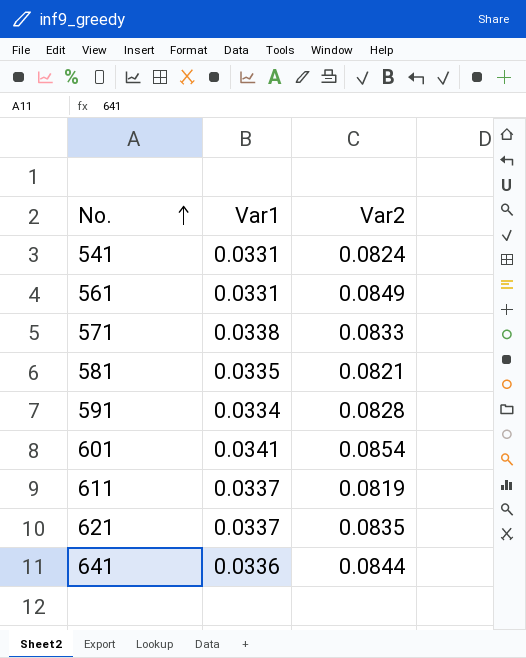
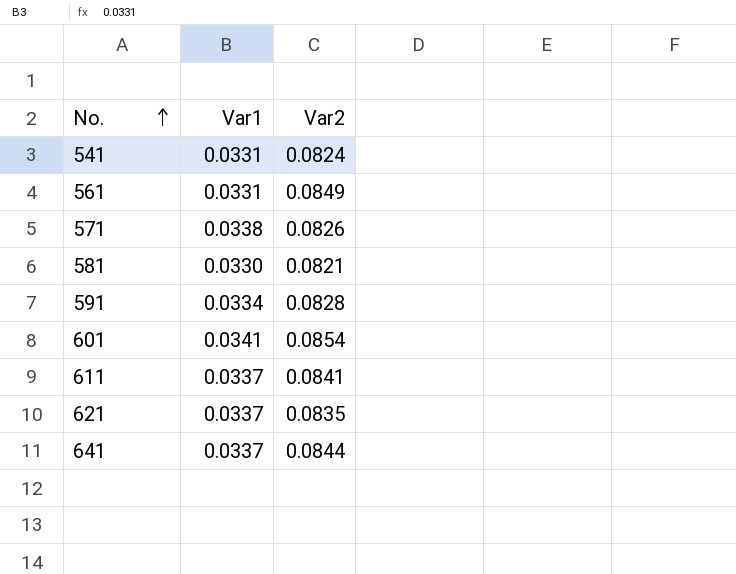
571 | Var2: 0.0833 -> 0.0826
581 | Var1: 0.0335 -> 0.0330
611 | Var2: 0.0819 -> 0.0841
641 | Var1: 0.0336 -> 0.0337

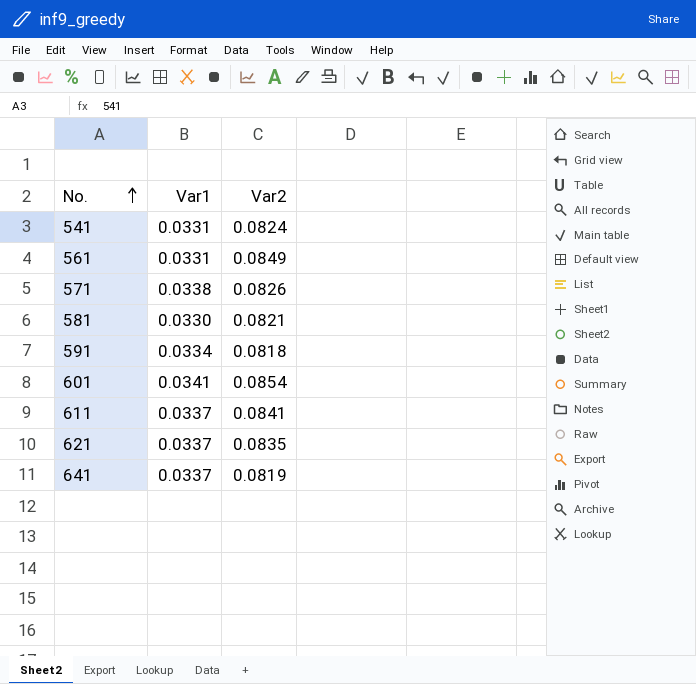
591 | Var2: 0.0828 -> 0.0818
641 | Var2: 0.0844 -> 0.0819

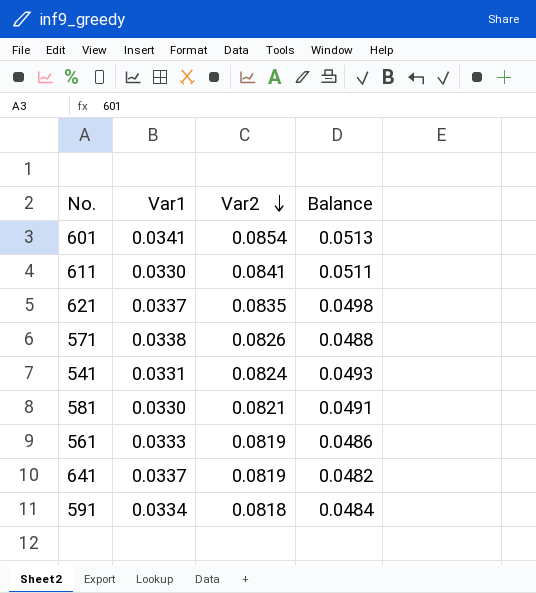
row order: No. ascending -> Var2 descending
column Balance | formula: none -> [Var2] - [Var1]
611 | Var1: 0.0337 -> 0.0330
561 | Var1: 0.0331 -> 0.0333
561 | Var2: 0.0849 -> 0.0819

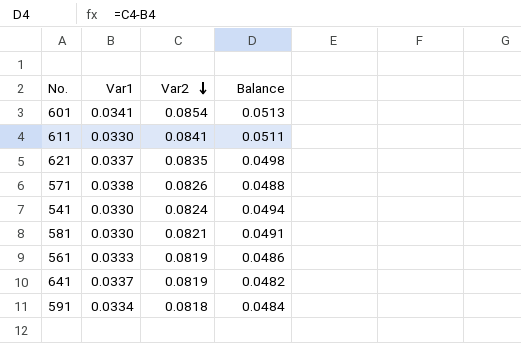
541 | Var1: 0.0331 -> 0.0330
541 | Balance: 0.0493 -> 0.0494

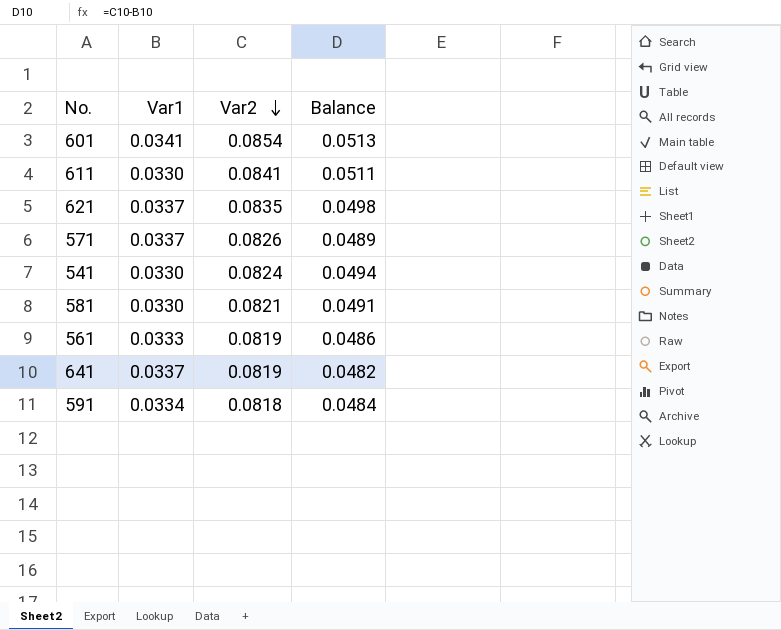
571 | Var1: 0.0338 -> 0.0337
571 | Balance: 0.0488 -> 0.0489

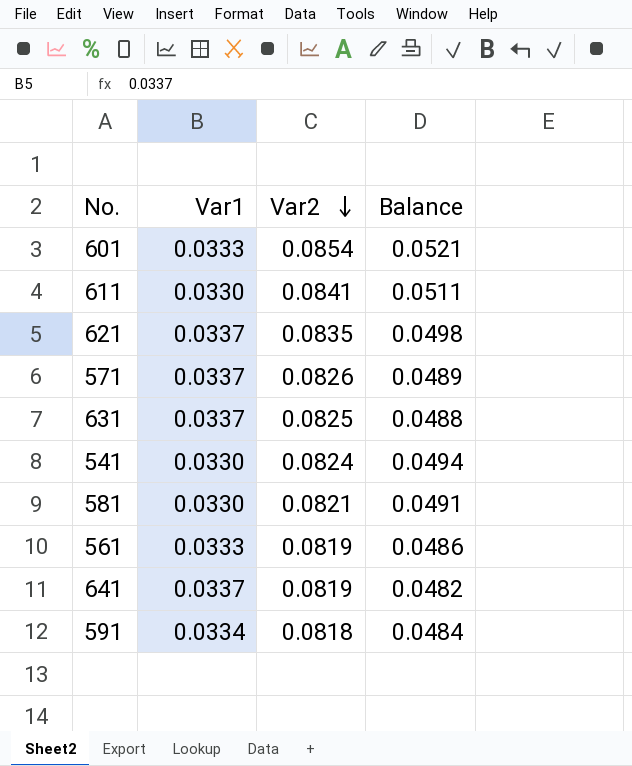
601 | Var1: 0.0341 -> 0.0333
601 | Balance: 0.0513 -> 0.0521
row 631: none -> 0.0337 | 0.0825 | 0.0488

